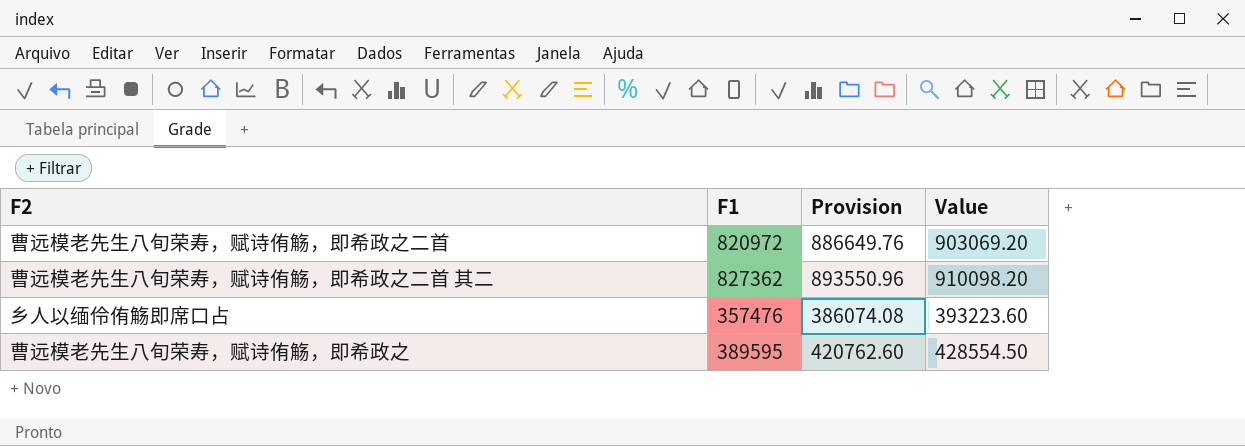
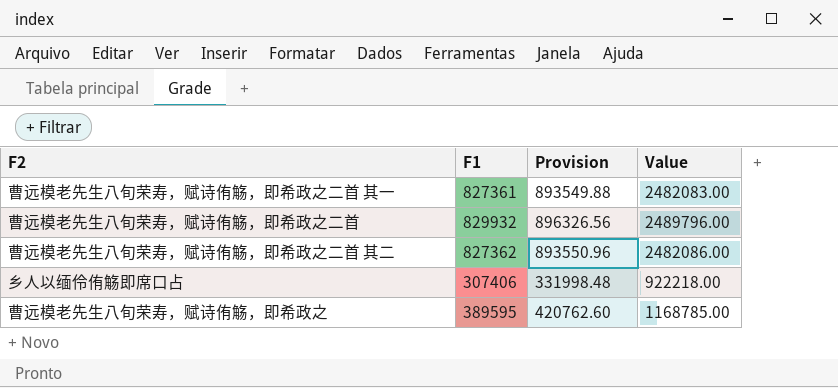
column Value | formula: [F1] * 1.1 -> [F1] * 3
row 曹远模老先生八旬荣寿，赋诗侑觞，即希政之二首 其一: none -> 827361 | 893549.88 | 2482083.00
曹远模老先生八旬荣寿，赋诗侑觞，即希政之二首 | F1: 820972 -> 829932
曹远模老先生八旬荣寿，赋诗侑觞，即希政之二首 | Provision: 886649.76 -> 896326.56
乡人以缅伶侑觞即席口占 | F1: 357476 -> 307406
乡人以缅伶侑觞即席口占 | Provision: 386074.08 -> 331998.48

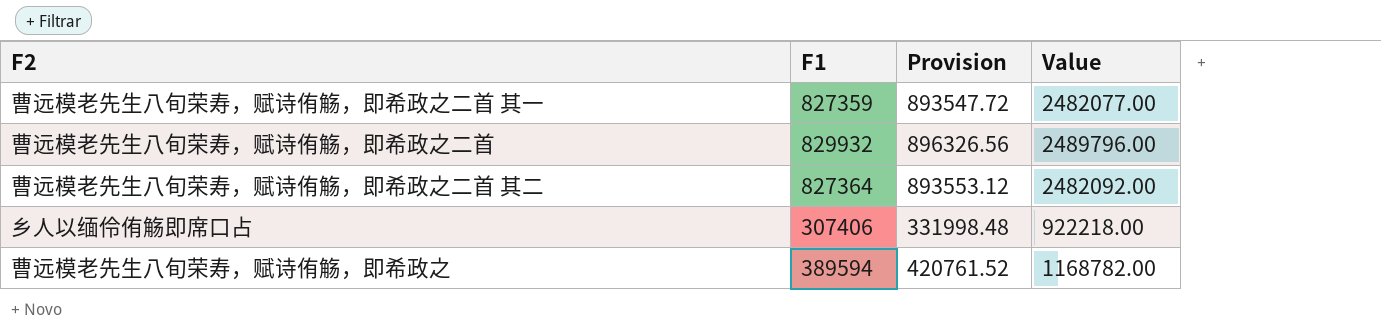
曹远模老先生八旬荣寿，赋诗侑觞，即希政之二首 其一 | F1: 827361 -> 827359
曹远模老先生八旬荣寿，赋诗侑觞，即希政之二首 其一 | Provision: 893549.88 -> 893547.72
曹远模老先生八旬荣寿，赋诗侑觞，即希政之二首 其一 | Value: 2482083.00 -> 2482077.00
曹远模老先生八旬荣寿，赋诗侑觞，即希政之二首 其二 | F1: 827362 -> 827364
曹远模老先生八旬荣寿，赋诗侑觞，即希政之二首 其二 | Provision: 893550.96 -> 893553.12
曹远模老先生八旬荣寿，赋诗侑觞，即希政之二首 其二 | Value: 2482086.00 -> 2482092.00
曹远模老先生八旬荣寿，赋诗侑觞，即希政之 | F1: 389595 -> 389594
曹远模老先生八旬荣寿，赋诗侑觞，即希政之 | Provision: 420762.60 -> 420761.52
曹远模老先生八旬荣寿，赋诗侑觞，即希政之 | Value: 1168785.00 -> 1168782.00

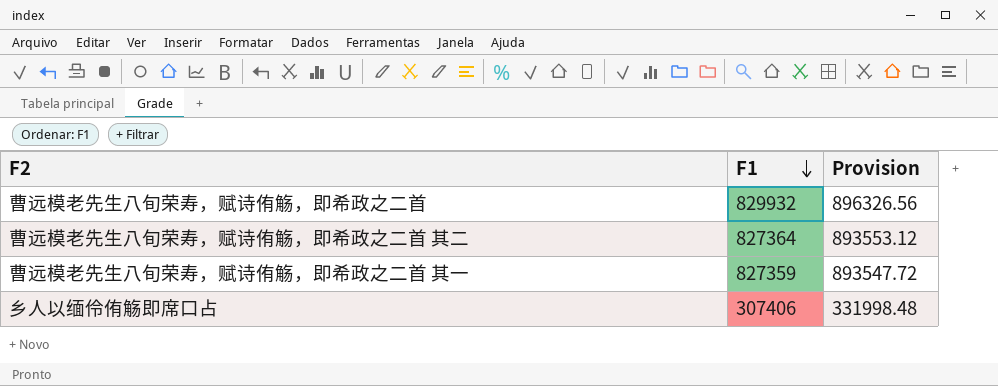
row order: none -> F1 descending
column Value | formula: [F1] * 3 -> none
row 曹远模老先生八旬荣寿，赋诗侑觞，即希政之: 389594 | 420761.52 | 1168782.00 -> none

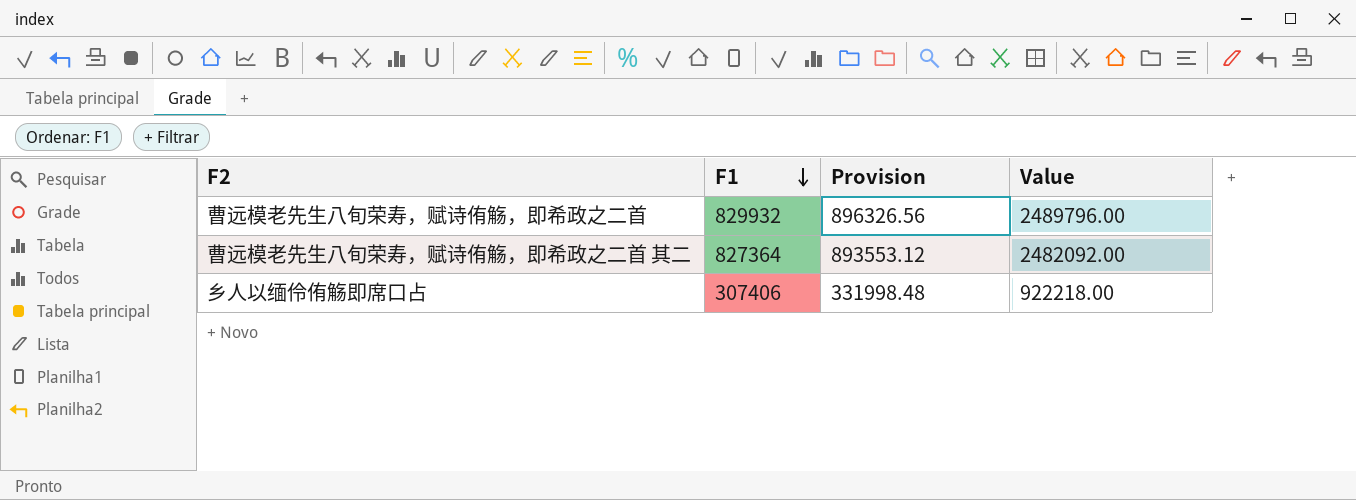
column Value | formula: none -> [F1] * 3
row 曹远模老先生八旬荣寿，赋诗侑觞，即希政之二首 其一: 827359 | 893547.72 -> none

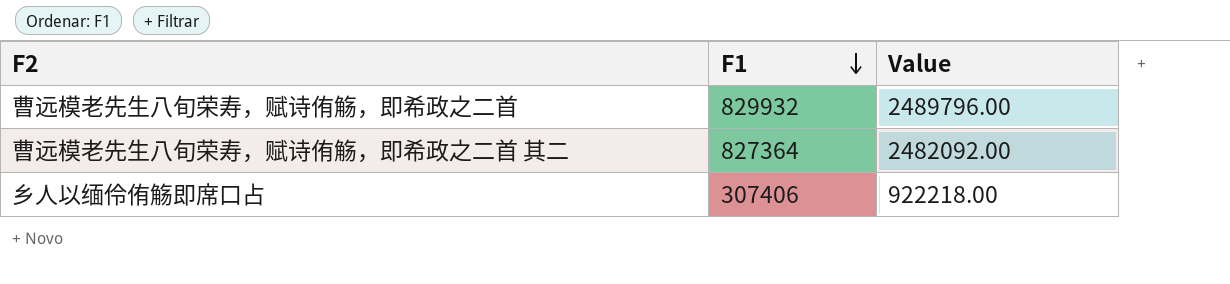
column Provision | formula: [F1] * 1.08 -> none

